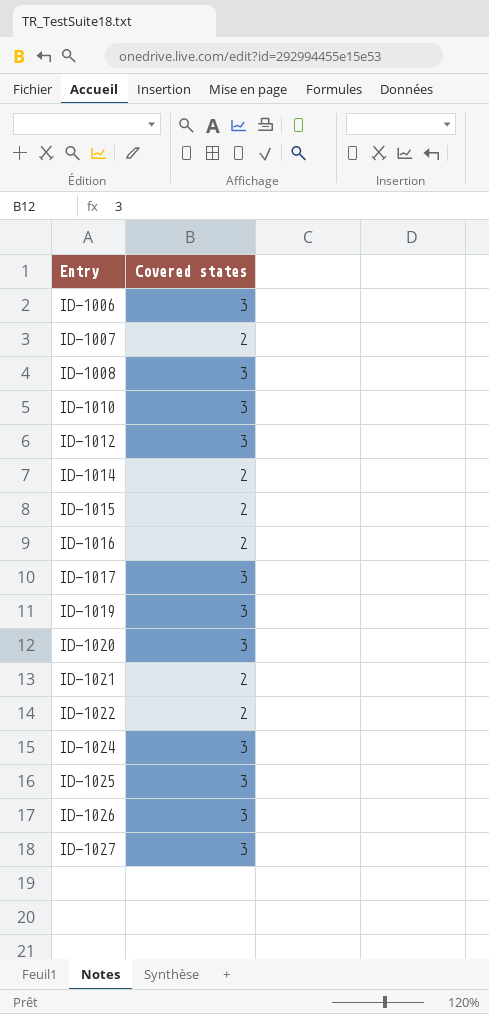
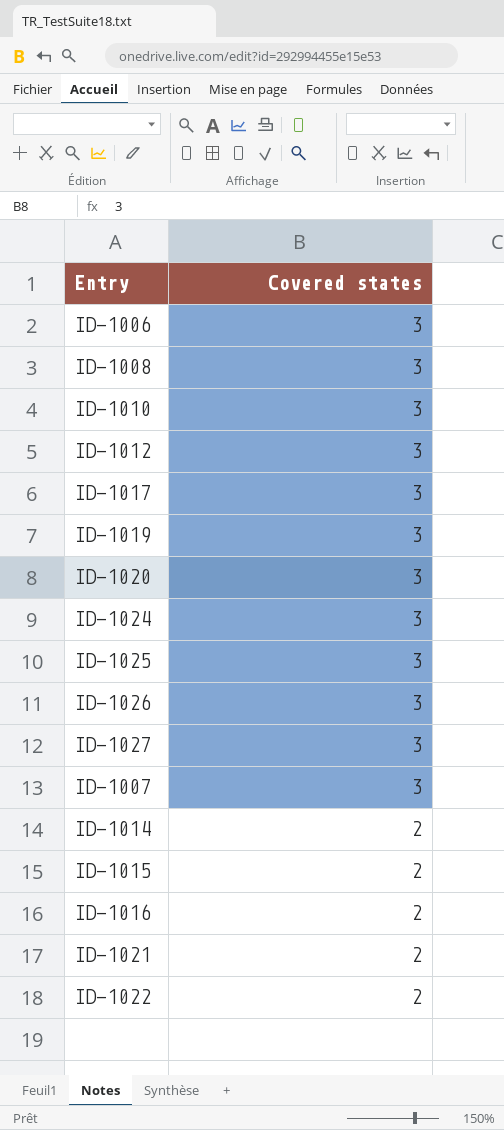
row order: Entry ascending -> Covered states descending
ID-1007 | Covered states: 2 -> 3

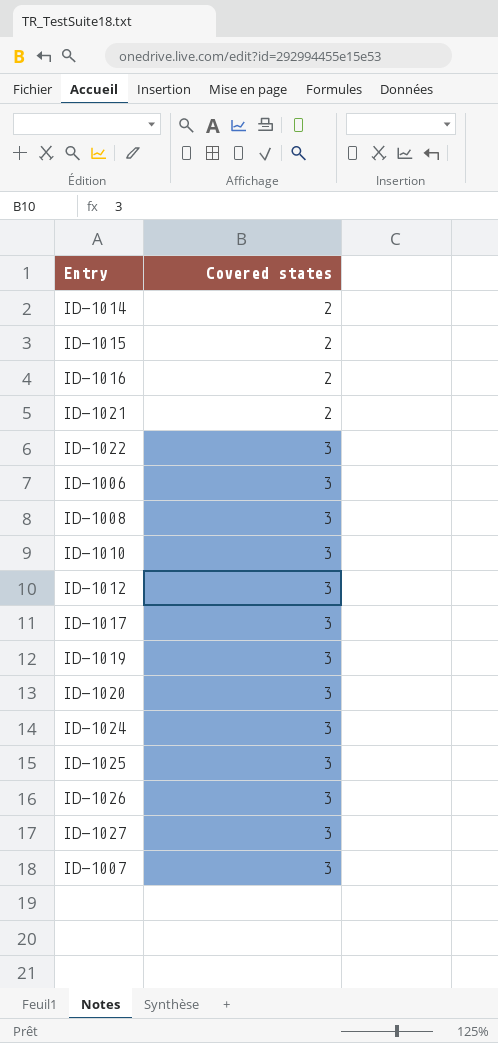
row order: Covered states descending -> Covered states ascending
ID-1022 | Covered states: 2 -> 3

